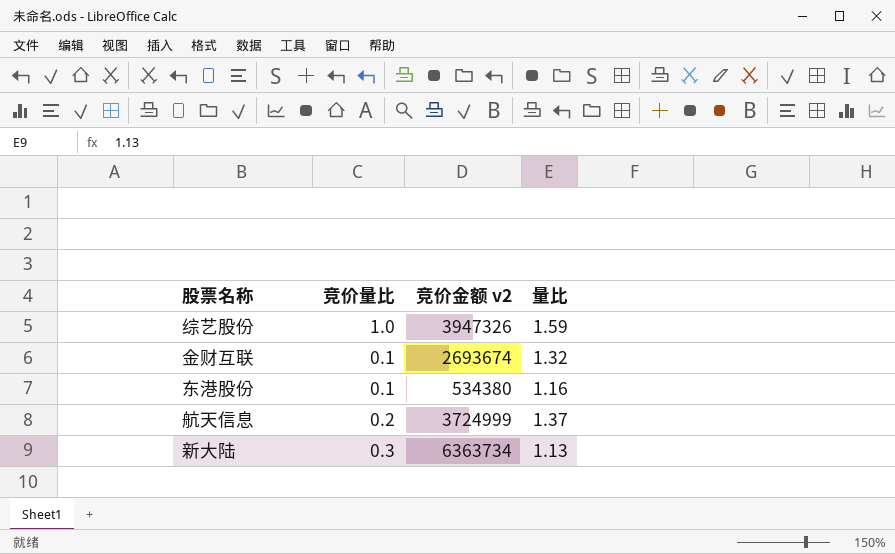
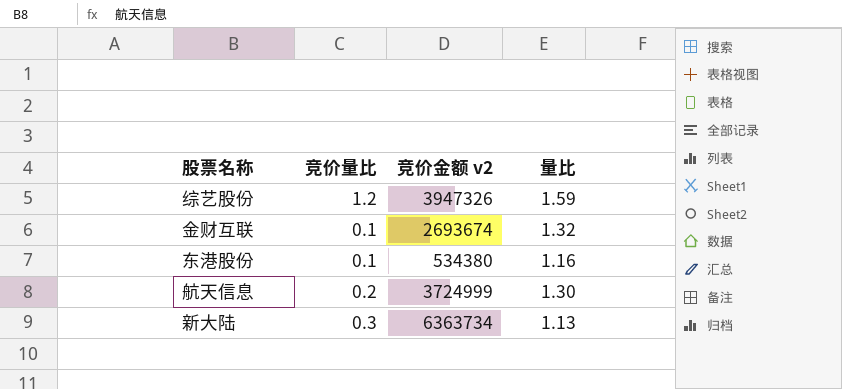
综艺股份 | 竞价量比: 1.0 -> 1.2
航天信息 | 量比: 1.37 -> 1.30

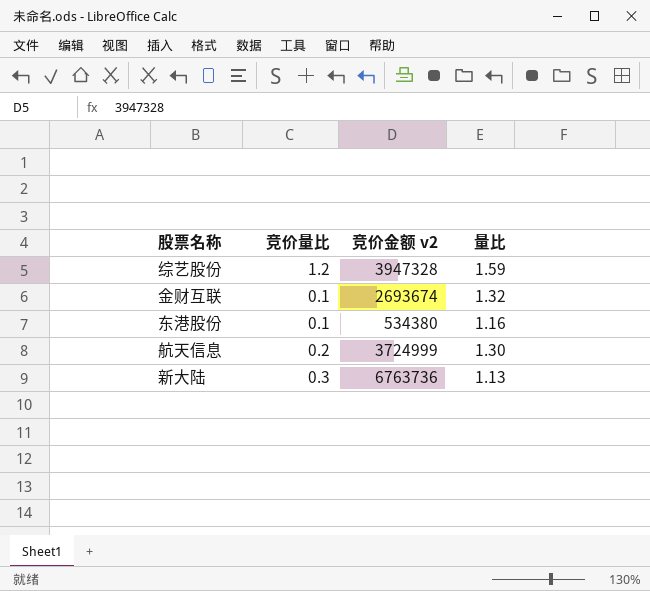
综艺股份 | 竞价金额 v2: 3947326 -> 3947328
新大陆 | 竞价金额 v2: 6363734 -> 6763736

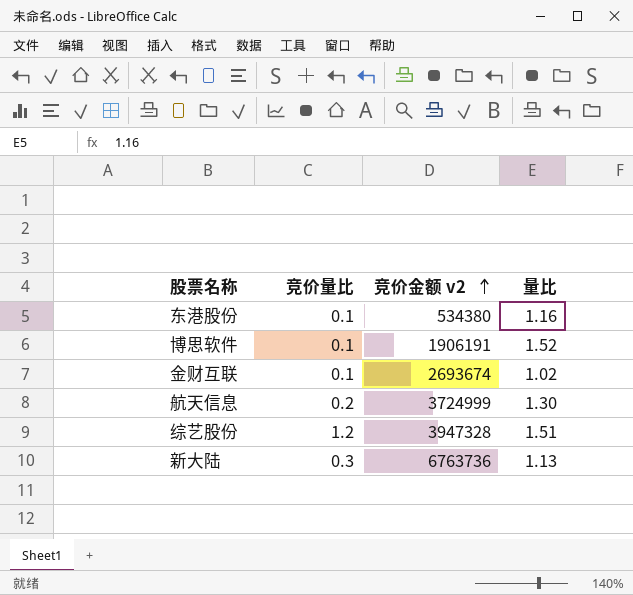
row order: none -> 竞价金额 v2 ascending
row 博思软件: none -> 0.1 | 1906191 | 1.52
金财互联 | 量比: 1.32 -> 1.02
综艺股份 | 量比: 1.59 -> 1.51

